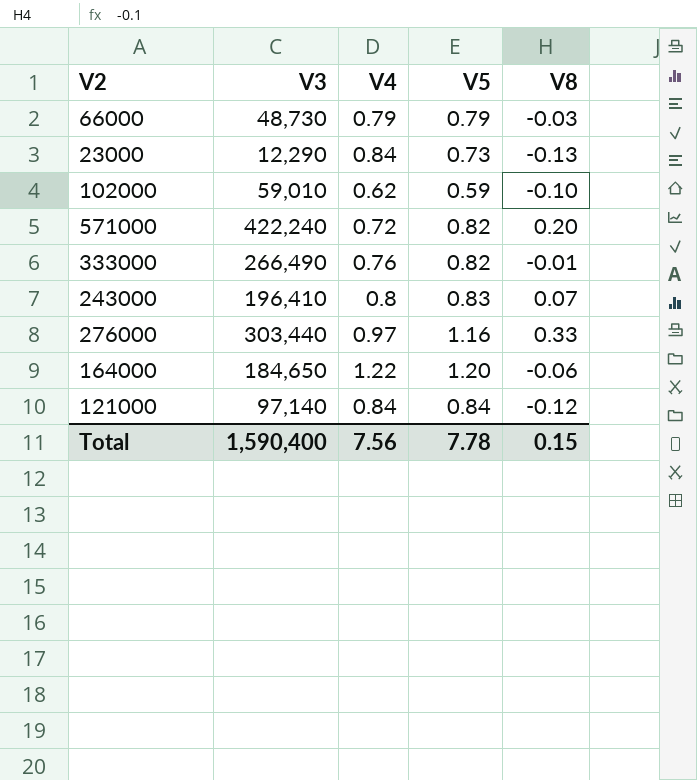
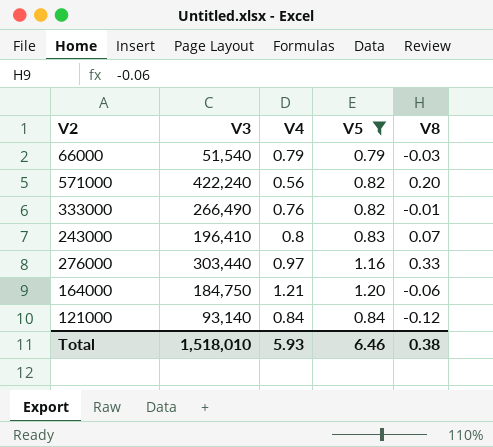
filter: none -> V5 >= 0.79
66000 | V3: 48,730 -> 51,540
571000 | V4: 0.72 -> 0.56
164000 | V3: 184,650 -> 184,750
164000 | V4: 1.22 -> 1.21
121000 | V3: 97,140 -> 93,140
Total | V3: 1,590,400 -> 1,518,010
Total | V4: 7.56 -> 5.93
Total | V5: 7.78 -> 6.46
Total | V8: 0.15 -> 0.38

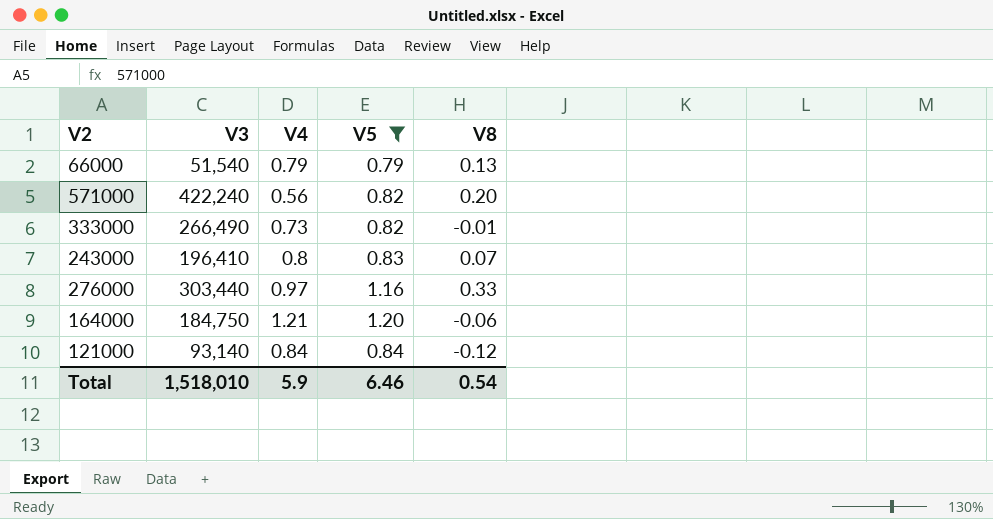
66000 | V8: -0.03 -> 0.13
333000 | V4: 0.76 -> 0.73
Total | V4: 5.93 -> 5.9
Total | V8: 0.38 -> 0.54

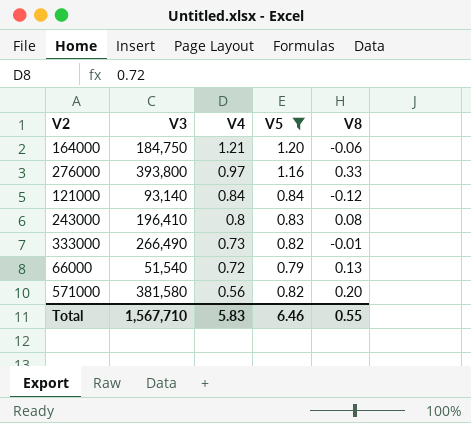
row order: none -> V4 descending
276000 | V3: 303,440 -> 393,800
243000 | V8: 0.07 -> 0.08
66000 | V4: 0.79 -> 0.72
571000 | V3: 422,240 -> 381,580
Total | V3: 1,518,010 -> 1,567,710
Total | V4: 5.9 -> 5.83
Total | V8: 0.54 -> 0.55

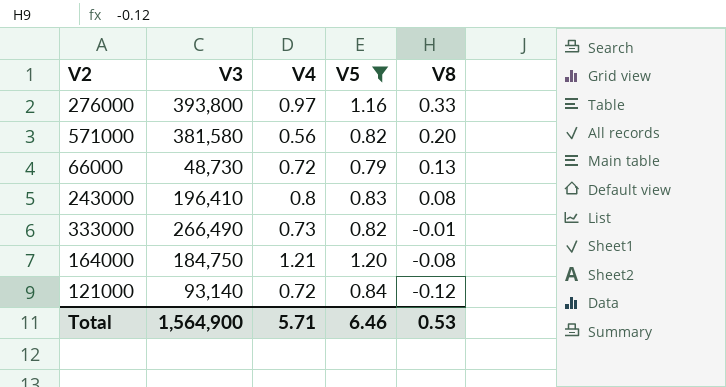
row order: V4 descending -> V8 descending
66000 | V3: 51,540 -> 48,730
164000 | V8: -0.06 -> -0.08
121000 | V4: 0.84 -> 0.72
Total | V3: 1,567,710 -> 1,564,900
Total | V4: 5.83 -> 5.71
Total | V8: 0.55 -> 0.53

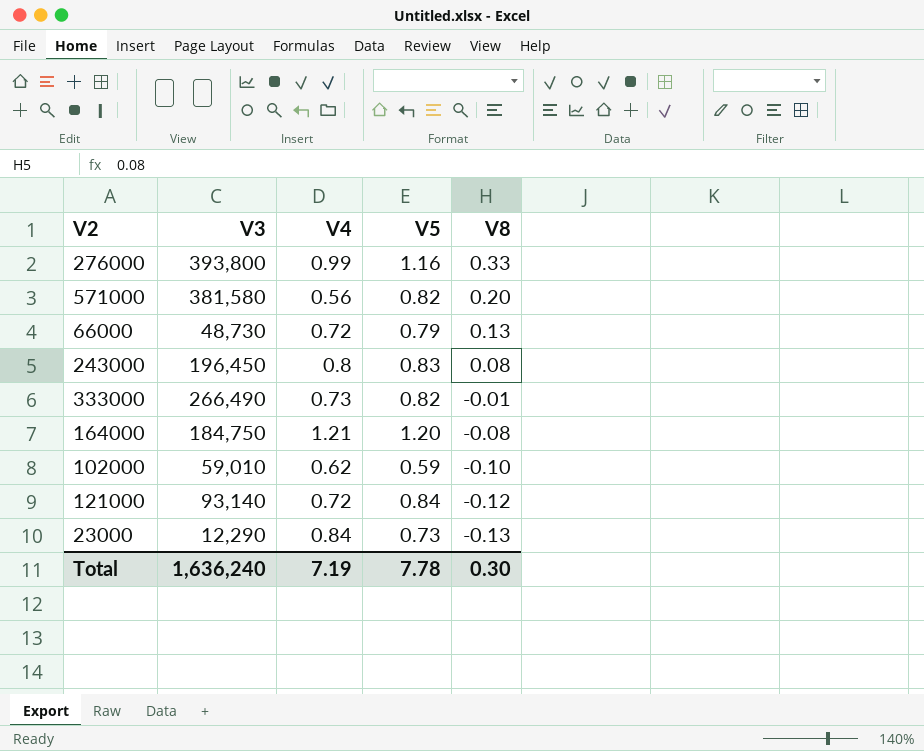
filter: V5 >= 0.79 -> none
276000 | V4: 0.97 -> 0.99
243000 | V3: 196,410 -> 196,450
Total | V3: 1,564,900 -> 1,636,240
Total | V4: 5.71 -> 7.19
Total | V5: 6.46 -> 7.78
Total | V8: 0.53 -> 0.30

